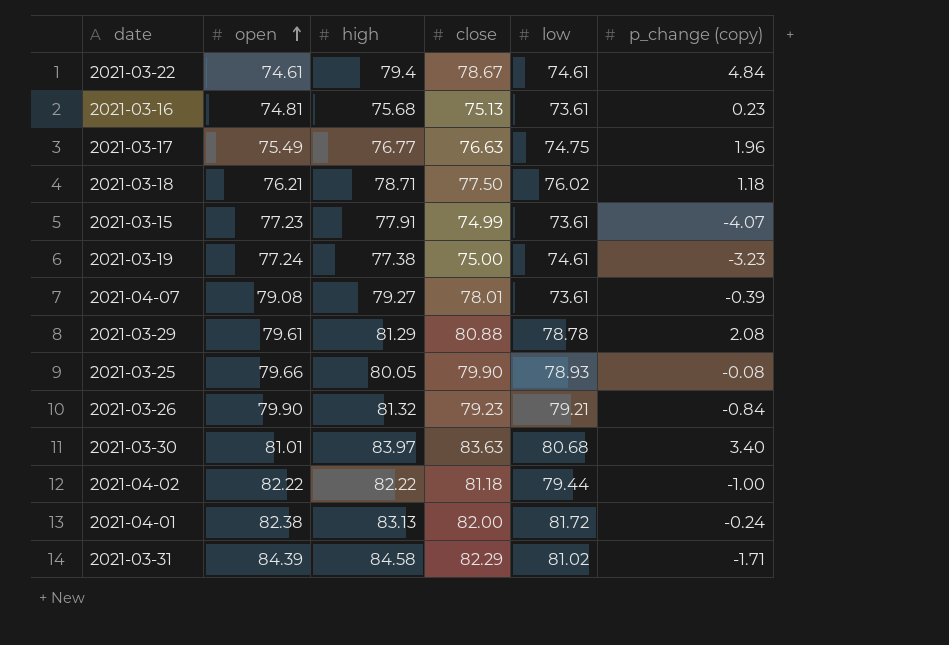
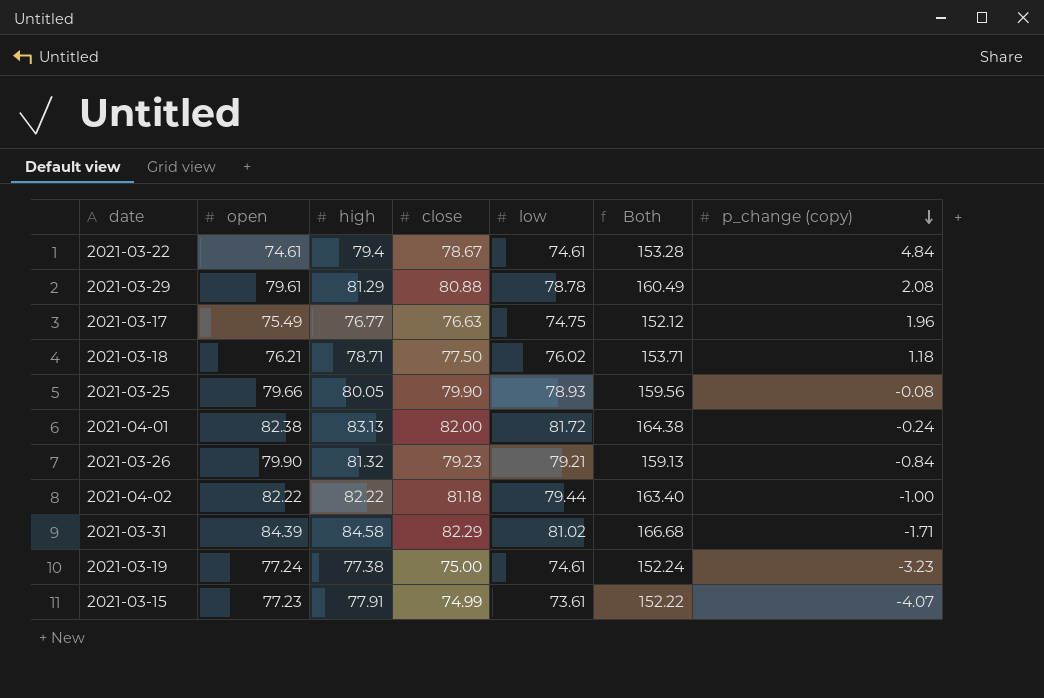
row order: open ascending -> p_change (copy) descending
column Both | formula: none -> [open] + [close]
row 2021-03-16: 74.81 | 75.68 | 75.13 | 73.61 | 0.23 -> none
row 2021-04-07: 79.08 | 79.27 | 78.01 | 73.61 | -0.39 -> none
row 2021-03-30: 81.01 | 83.97 | 83.63 | 80.68 | 3.40 -> none

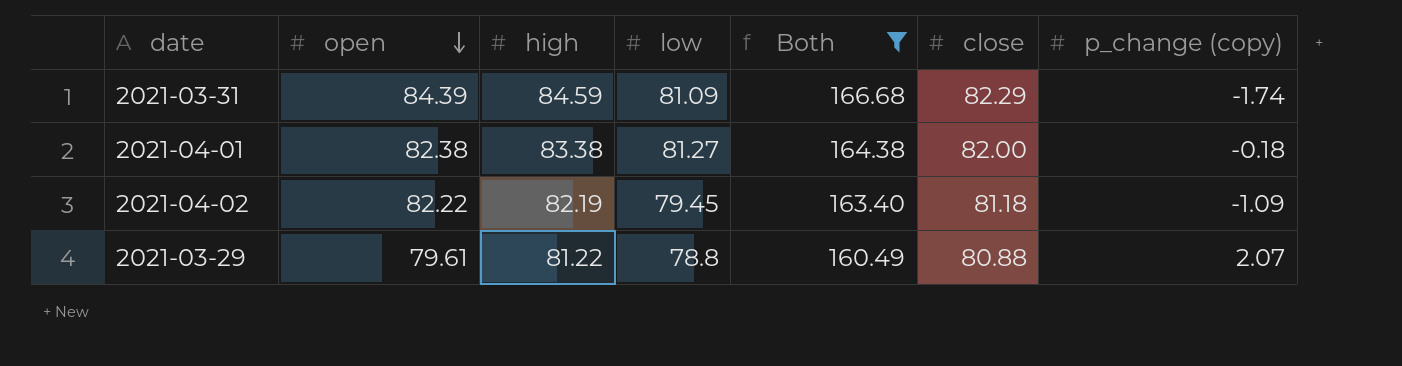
filter: none -> Both >= 160.49
row order: p_change (copy) descending -> open descending
column close | position: 4 -> 6
2021-03-31 | high: 84.58 -> 84.59
2021-03-31 | low: 81.02 -> 81.09
2021-03-31 | p_change (copy): -1.71 -> -1.74
2021-04-01 | high: 83.13 -> 83.38
2021-04-01 | low: 81.72 -> 81.27
2021-04-01 | p_change (copy): -0.24 -> -0.18
2021-04-02 | high: 82.22 -> 82.19
2021-04-02 | low: 79.44 -> 79.45
2021-04-02 | p_change (copy): -1.00 -> -1.09
2021-03-29 | high: 81.29 -> 81.22
2021-03-29 | low: 78.78 -> 78.8
2021-03-29 | p_change (copy): 2.08 -> 2.07

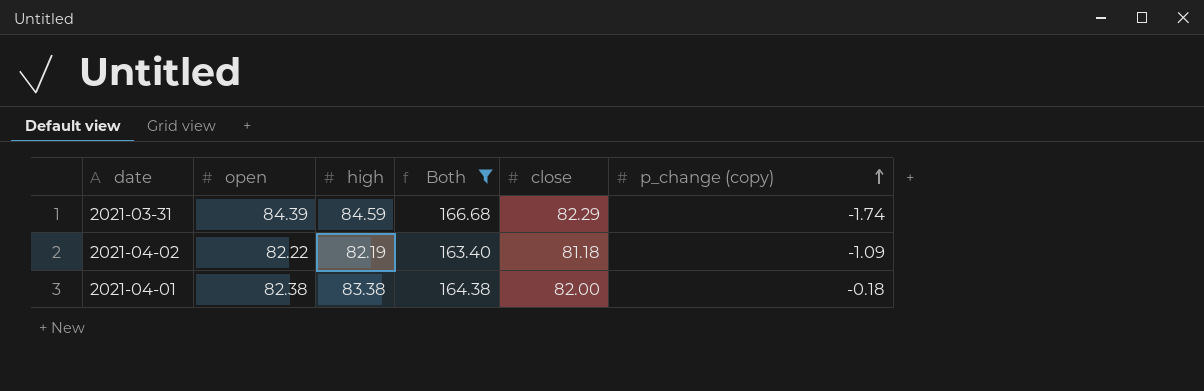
row order: open descending -> p_change (copy) ascending
column low | position: 4 -> none
row 2021-03-29: 79.61 | 81.22 | 78.8 | 160.49 | 80.88 | 2.07 -> none

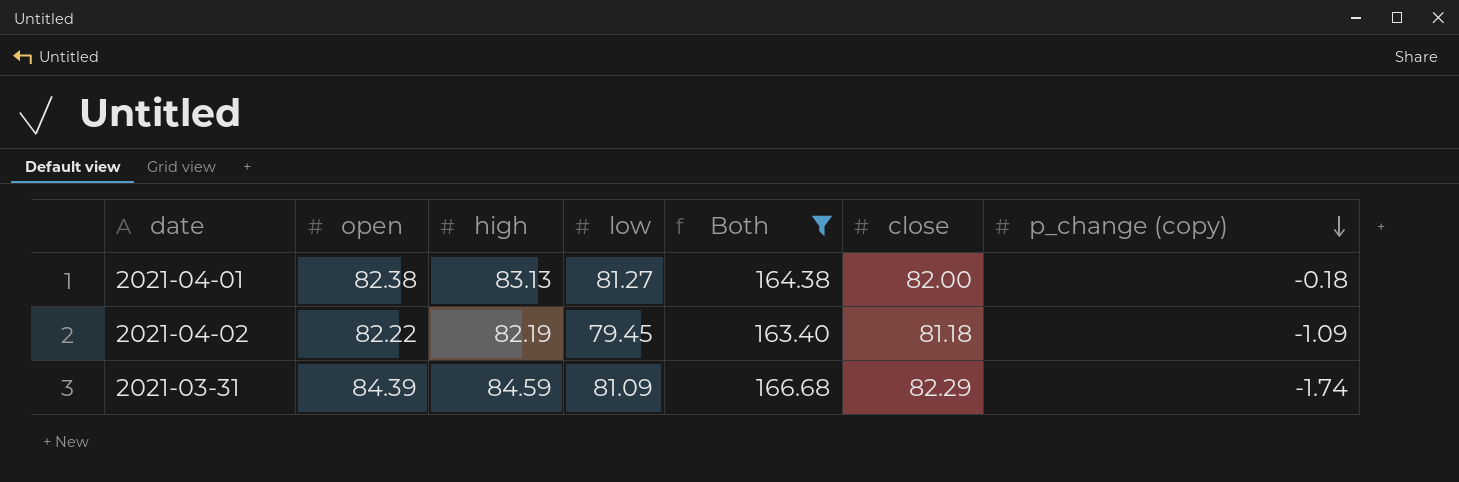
row order: p_change (copy) ascending -> p_change (copy) descending
column low | position: none -> 4
2021-04-01 | high: 83.38 -> 83.13

